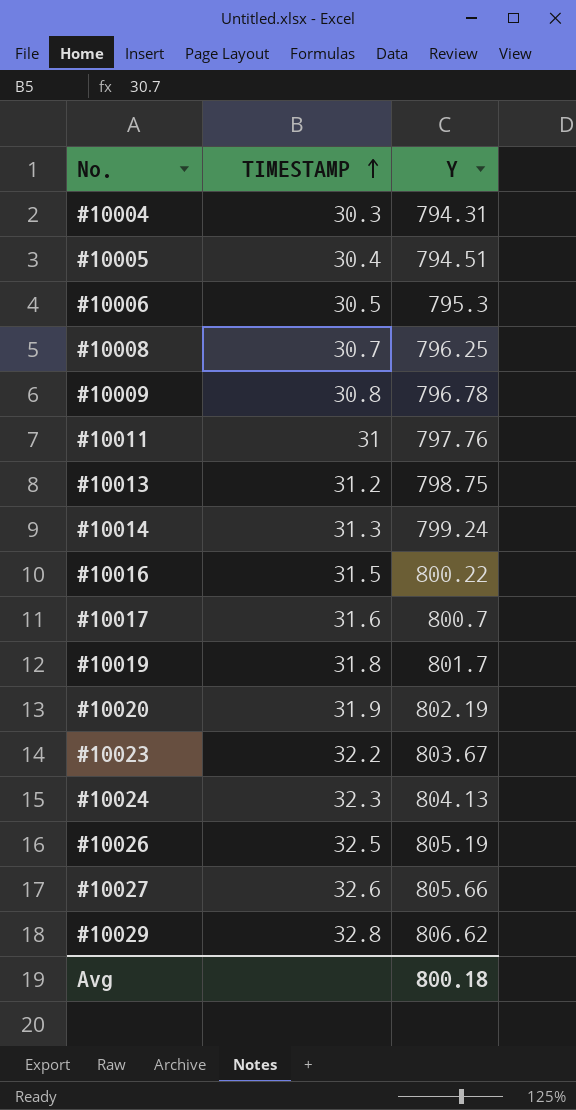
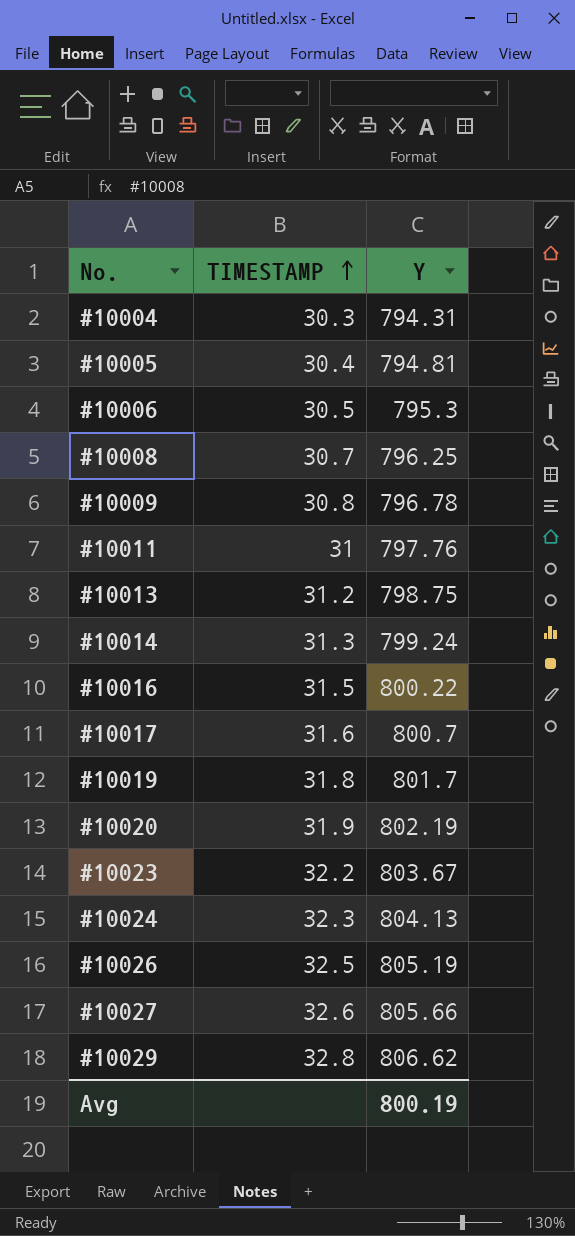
#10005 | Y: 794.51 -> 794.81
Avg | Y: 800.18 -> 800.19

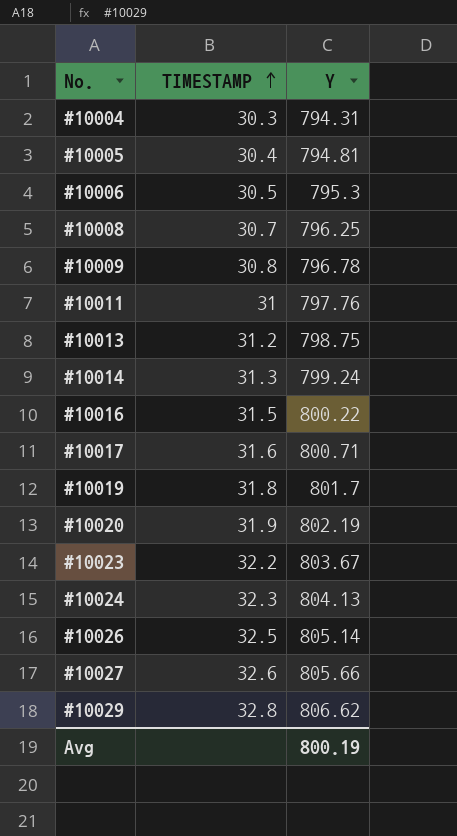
#10017 | Y: 800.7 -> 800.71
#10026 | Y: 805.19 -> 805.14

